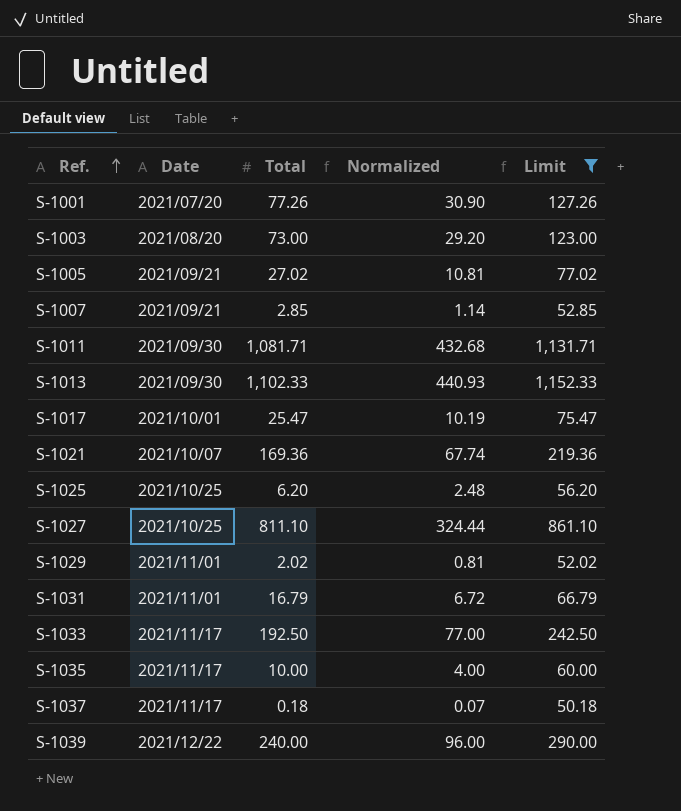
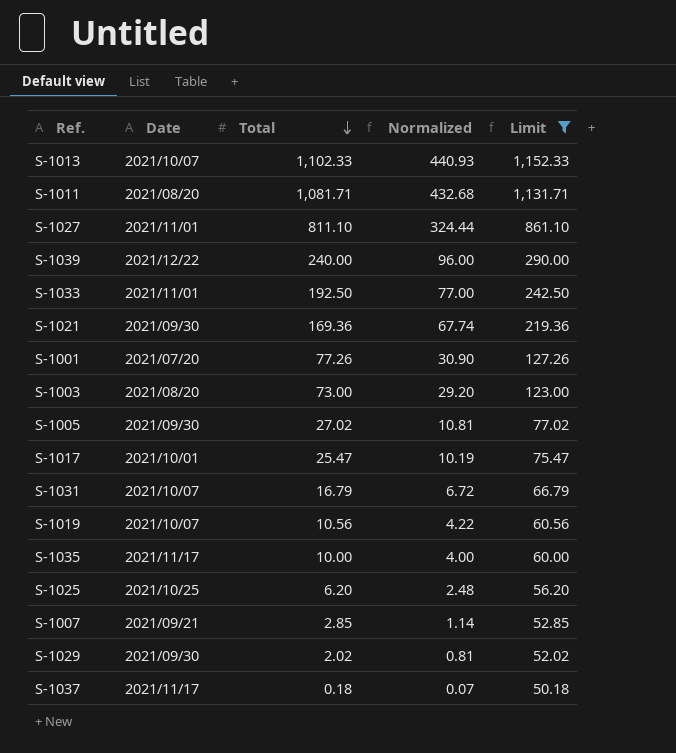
row order: Ref. ascending -> Total descending
S-1013 | Date: 2021/09/30 -> 2021/10/07
S-1011 | Date: 2021/09/30 -> 2021/08/20
S-1027 | Date: 2021/10/25 -> 2021/11/01
S-1033 | Date: 2021/11/17 -> 2021/11/01
S-1021 | Date: 2021/10/07 -> 2021/09/30
S-1005 | Date: 2021/09/21 -> 2021/09/30
S-1031 | Date: 2021/11/01 -> 2021/10/07
row S-1019: none -> 2021/10/07 | 10.56 | 4.22 | 60.56
S-1029 | Date: 2021/11/01 -> 2021/09/30

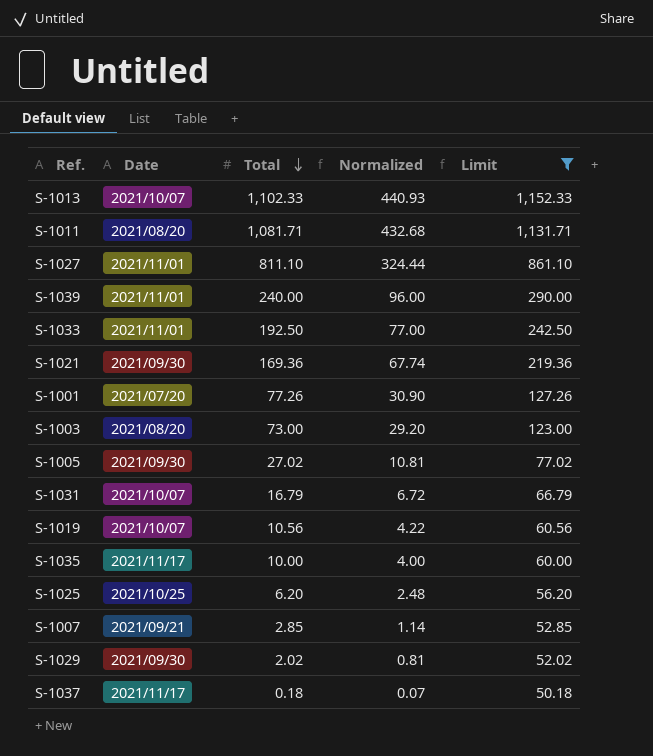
row S-1017: 2021/10/01 | 25.47 | 10.19 | 75.47 -> none
S-1039 | Date: 2021/12/22 -> 2021/11/01

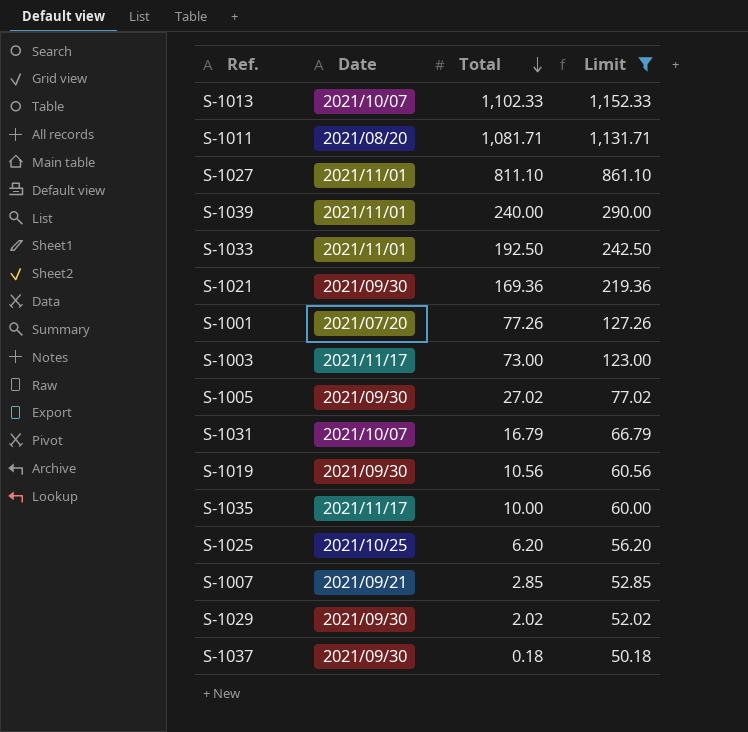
column Normalized | formula: [Total] * 0.4 -> none
S-1003 | Date: 2021/08/20 -> 2021/11/17
S-1019 | Date: 2021/10/07 -> 2021/09/30
S-1037 | Date: 2021/11/17 -> 2021/09/30

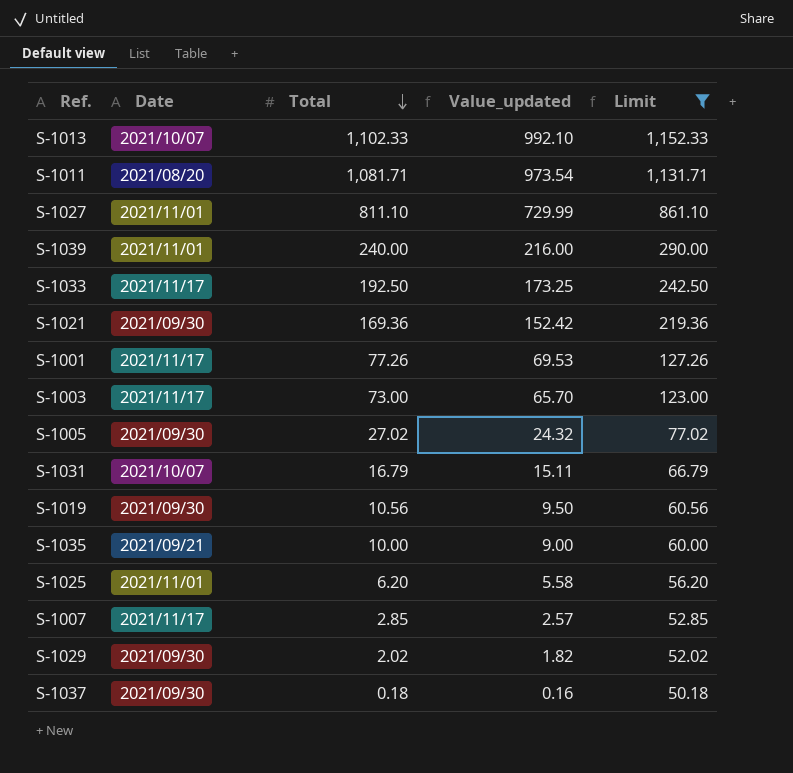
column Value_updated | formula: none -> [Total] * 0.9
S-1033 | Date: 2021/11/01 -> 2021/11/17
S-1001 | Date: 2021/07/20 -> 2021/11/17
S-1035 | Date: 2021/11/17 -> 2021/09/21
S-1025 | Date: 2021/10/25 -> 2021/11/01
S-1007 | Date: 2021/09/21 -> 2021/11/17

